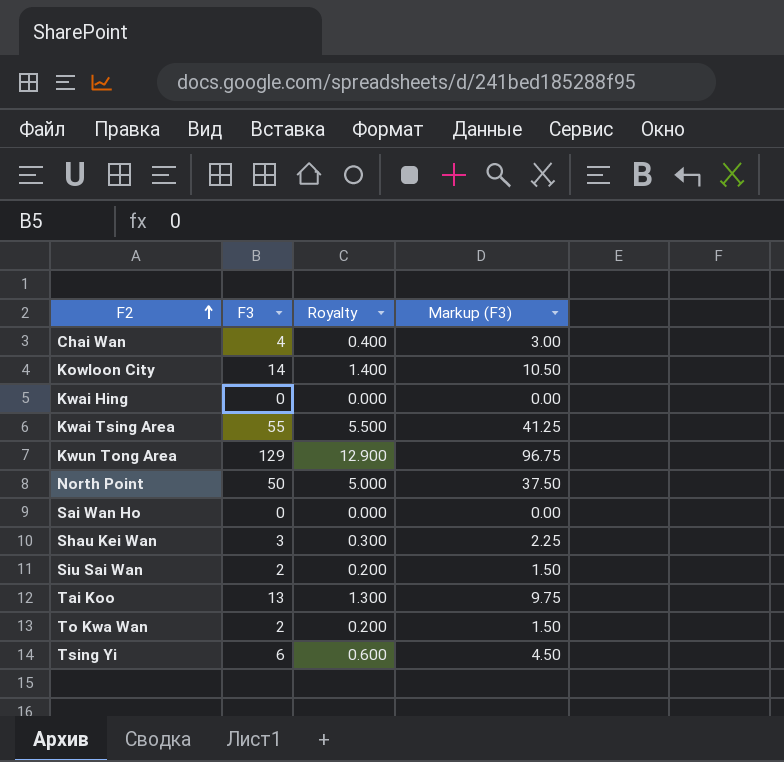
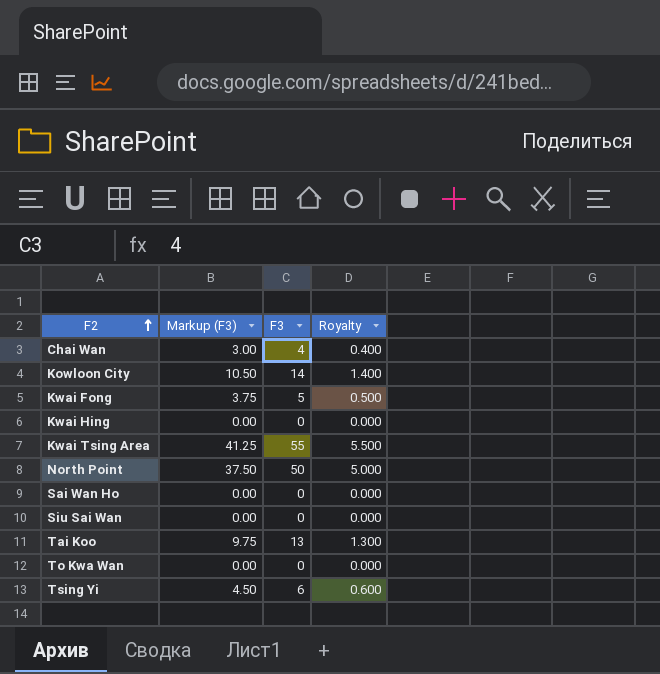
column Markup (F3) | position: 4 -> 2
row Kwun Tong Area: 129 | 12.900 | 96.75 -> none
row Shau Kei Wan: 3 | 0.300 | 2.25 -> none
row Kwai Fong: none -> 3.75 | 5 | 0.500
Siu Sai Wan | Markup (F3): 1.50 -> 0.00
Siu Sai Wan | F3: 2 -> 0
Siu Sai Wan | Royalty: 0.200 -> 0.000
To Kwa Wan | Markup (F3): 1.50 -> 0.00
To Kwa Wan | F3: 2 -> 0
To Kwa Wan | Royalty: 0.200 -> 0.000

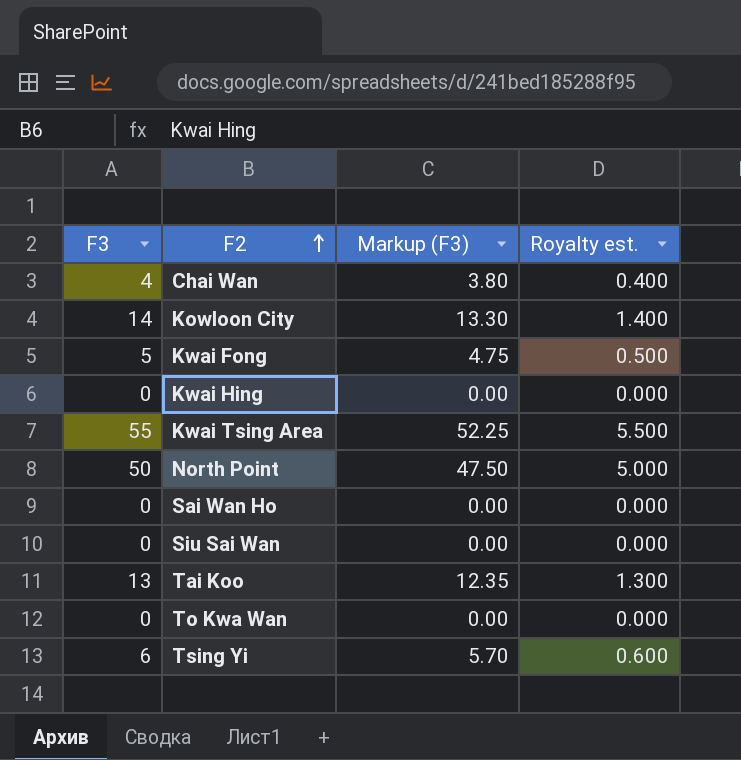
column F3 | position: 3 -> 1
column Markup (F3) | formula: [F3] * 0.75 -> [F3] * 0.95
column name: Royalty -> Royalty est.

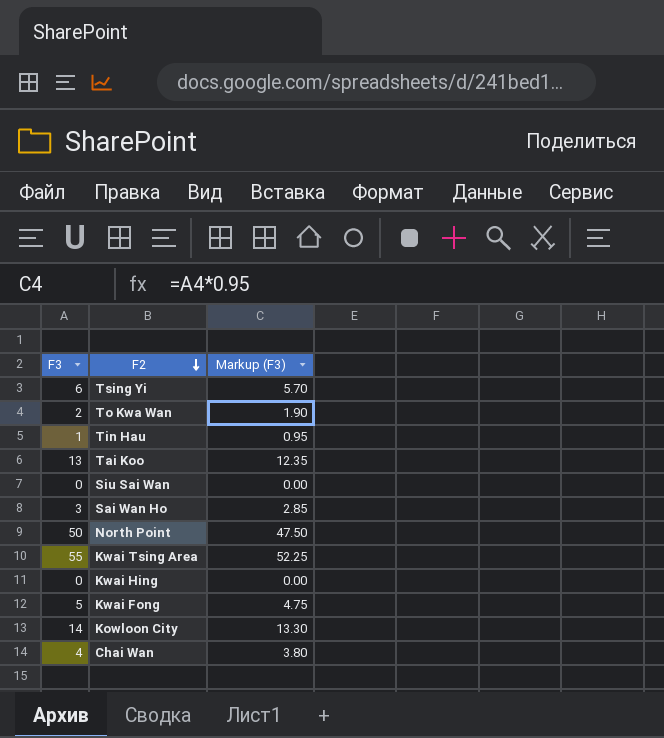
row order: F2 ascending -> F2 descending
column Royalty est. | formula: [F3] * 0.1 -> none
To Kwa Wan | F3: 0 -> 2
To Kwa Wan | Markup (F3): 0.00 -> 1.90
row Tin Hau: none -> 1 | 0.95
Sai Wan Ho | F3: 0 -> 3
Sai Wan Ho | Markup (F3): 0.00 -> 2.85

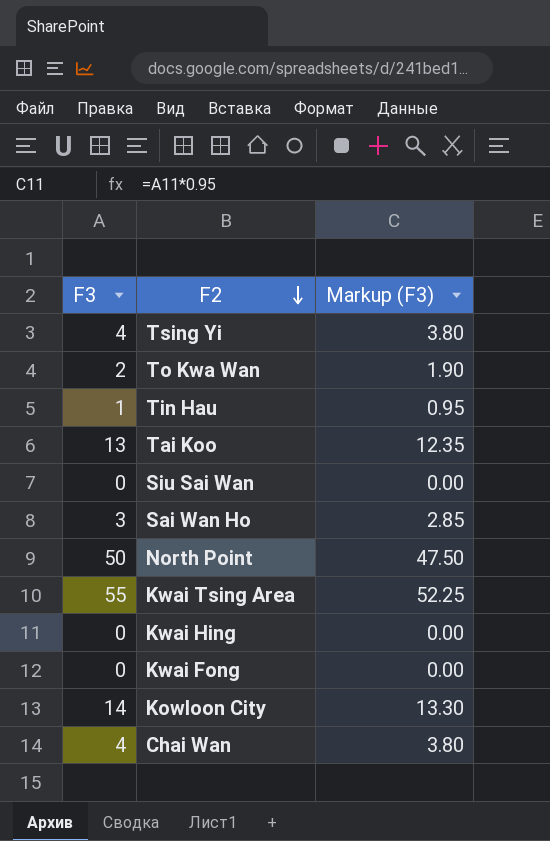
Tsing Yi | F3: 6 -> 4
Tsing Yi | Markup (F3): 5.70 -> 3.80
Kwai Fong | F3: 5 -> 0
Kwai Fong | Markup (F3): 4.75 -> 0.00

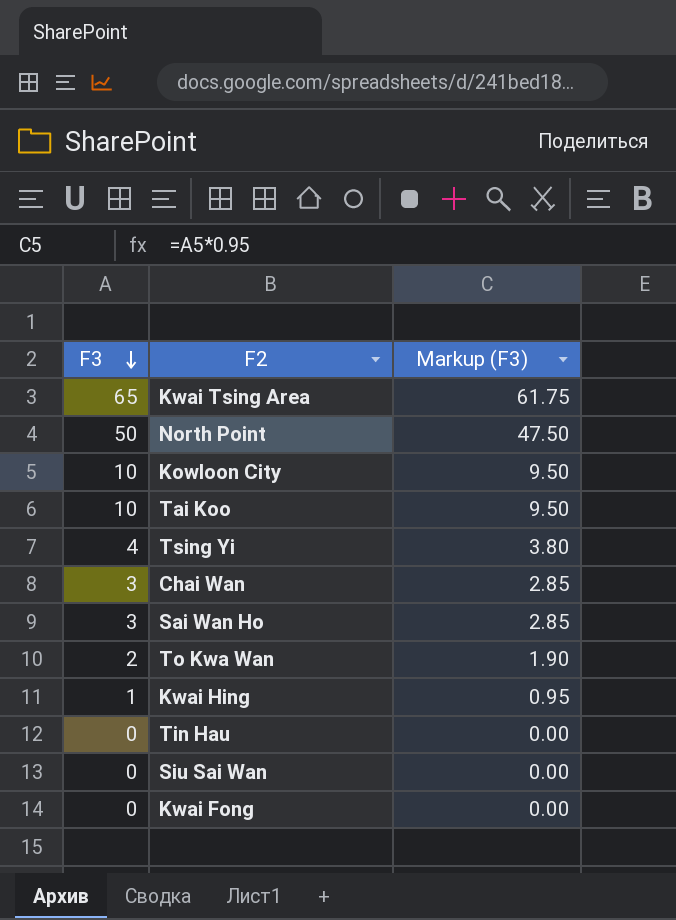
row order: F2 descending -> F3 descending
Kwai Tsing Area | F3: 55 -> 65
Kwai Tsing Area | Markup (F3): 52.25 -> 61.75
Kowloon City | F3: 14 -> 10
Kowloon City | Markup (F3): 13.30 -> 9.50
Tai Koo | F3: 13 -> 10
Tai Koo | Markup (F3): 12.35 -> 9.50
Chai Wan | F3: 4 -> 3
Chai Wan | Markup (F3): 3.80 -> 2.85
Kwai Hing | F3: 0 -> 1
Kwai Hing | Markup (F3): 0.00 -> 0.95
Tin Hau | F3: 1 -> 0
Tin Hau | Markup (F3): 0.95 -> 0.00

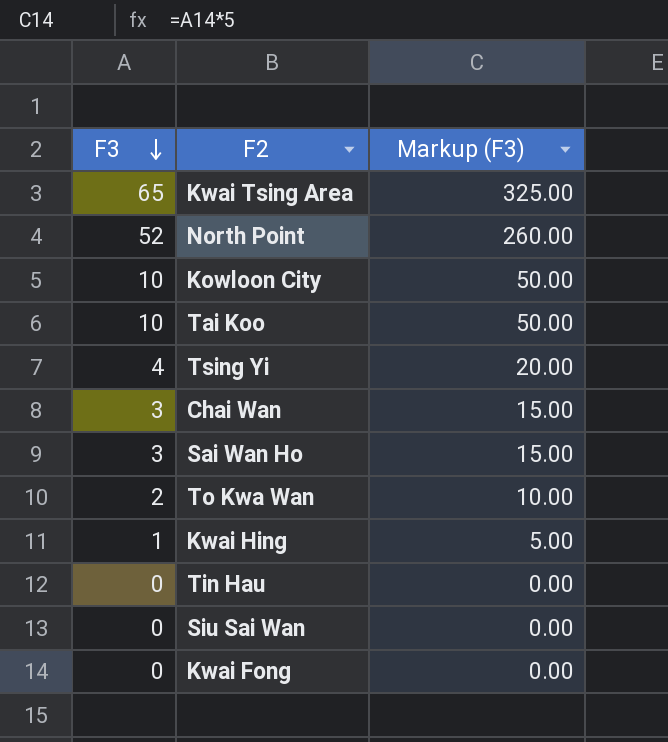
column Markup (F3) | formula: [F3] * 0.95 -> [F3] * 5
North Point | F3: 50 -> 52

